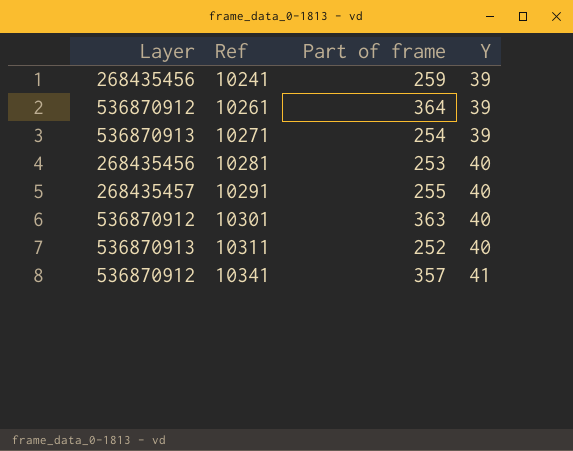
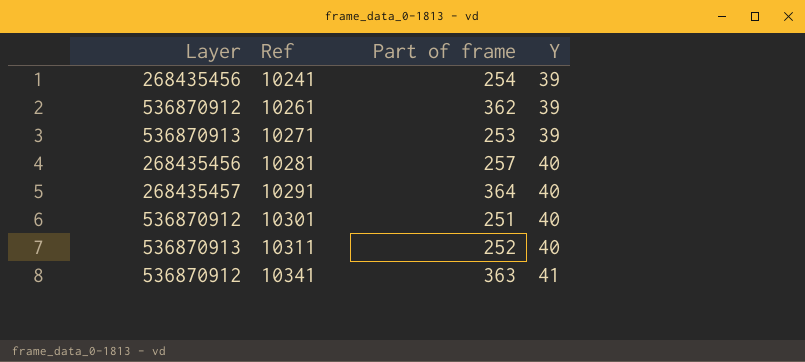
10241 | Part of frame: 259 -> 254
10261 | Part of frame: 364 -> 362
10271 | Part of frame: 254 -> 253
10281 | Part of frame: 253 -> 257
10291 | Part of frame: 255 -> 364
10301 | Part of frame: 363 -> 251
10341 | Part of frame: 357 -> 363

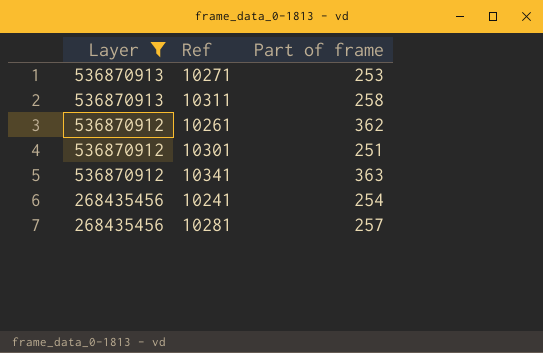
filter: none -> Layer != 268435457
row order: Ref ascending -> Layer descending
column Y | position: 4 -> none
10311 | Part of frame: 252 -> 258

